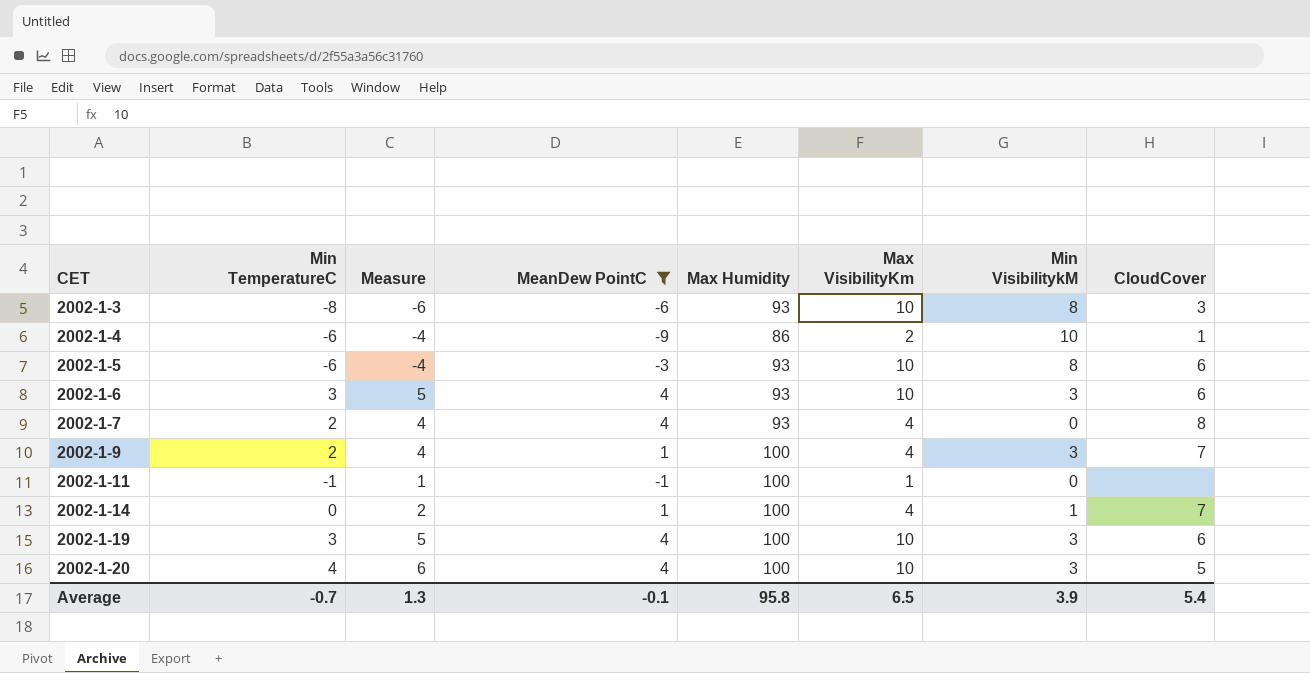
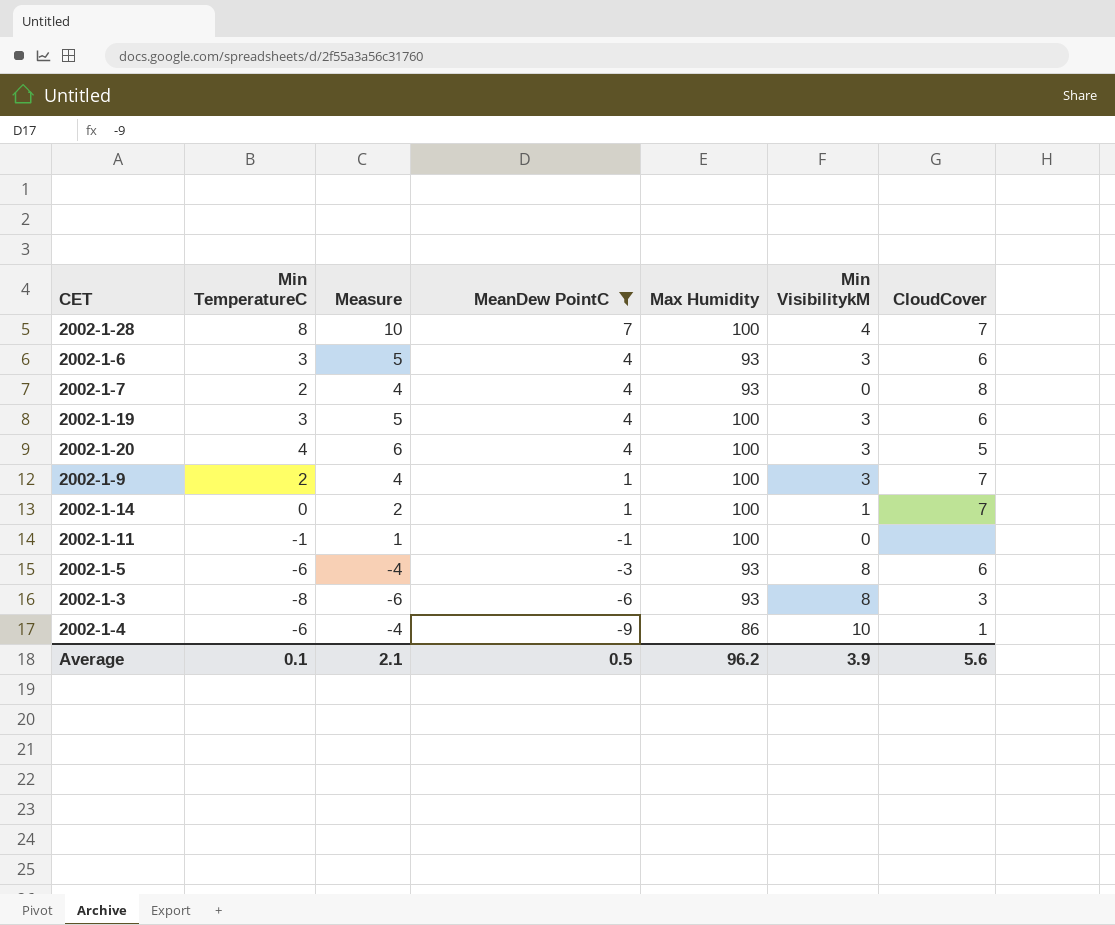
row order: CET ascending -> MeanDew PointC descending
column Max VisibilityKm | position: 6 -> none
row 2002-1-28: none -> 8 | 10 | 7 | 100 | 4 | 7
Average | Min TemperatureC: -0.7 -> 0.1
Average | Measure: 1.3 -> 2.1
Average | MeanDew PointC: -0.1 -> 0.5
Average | Max Humidity: 95.8 -> 96.2
Average | CloudCover: 5.4 -> 5.6

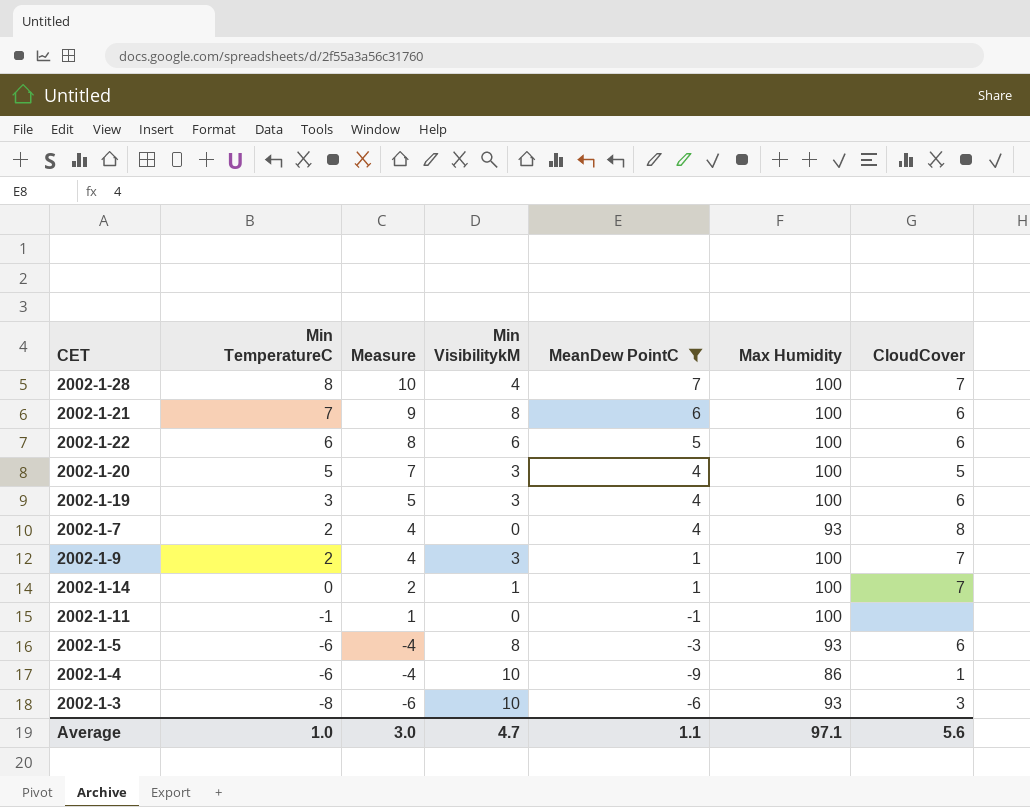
row order: MeanDew PointC descending -> Min TemperatureC descending
column Min VisibilitykM | position: 6 -> 4
row 2002-1-6: 3 | 5 | 4 | 93 | 3 | 6 -> none
row 2002-1-21: none -> 7 | 9 | 8 | 6 | 100 | 6
row 2002-1-22: none -> 6 | 8 | 6 | 5 | 100 | 6
2002-1-20 | Min TemperatureC: 4 -> 5
2002-1-20 | Measure: 6 -> 7
2002-1-3 | Min VisibilitykM: 8 -> 10
Average | Min TemperatureC: 0.1 -> 1.0
Average | Measure: 2.1 -> 3.0
Average | Min VisibilitykM: 3.9 -> 4.7
Average | MeanDew PointC: 0.5 -> 1.1
Average | Max Humidity: 96.2 -> 97.1

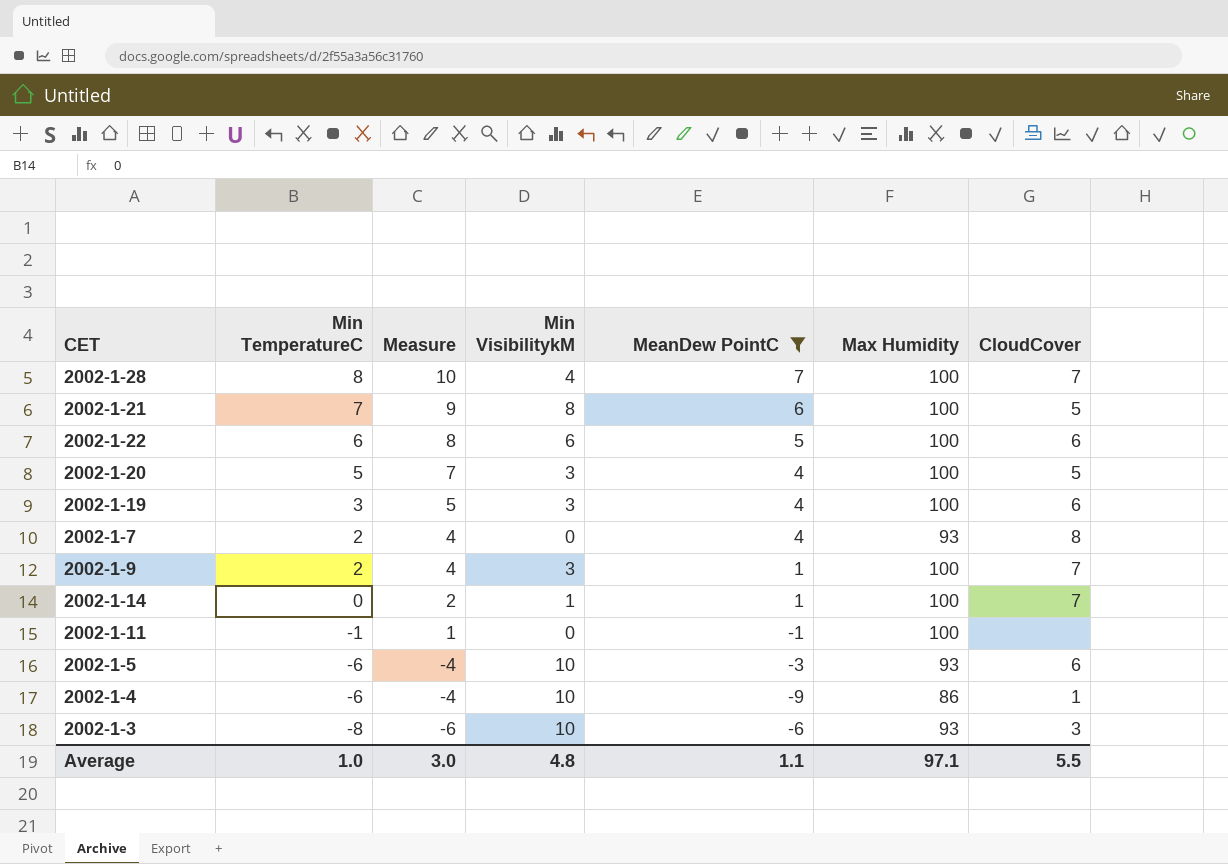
2002-1-21 | CloudCover: 6 -> 5
2002-1-5 | Min VisibilitykM: 8 -> 10
Average | Min VisibilitykM: 4.7 -> 4.8
Average | CloudCover: 5.6 -> 5.5

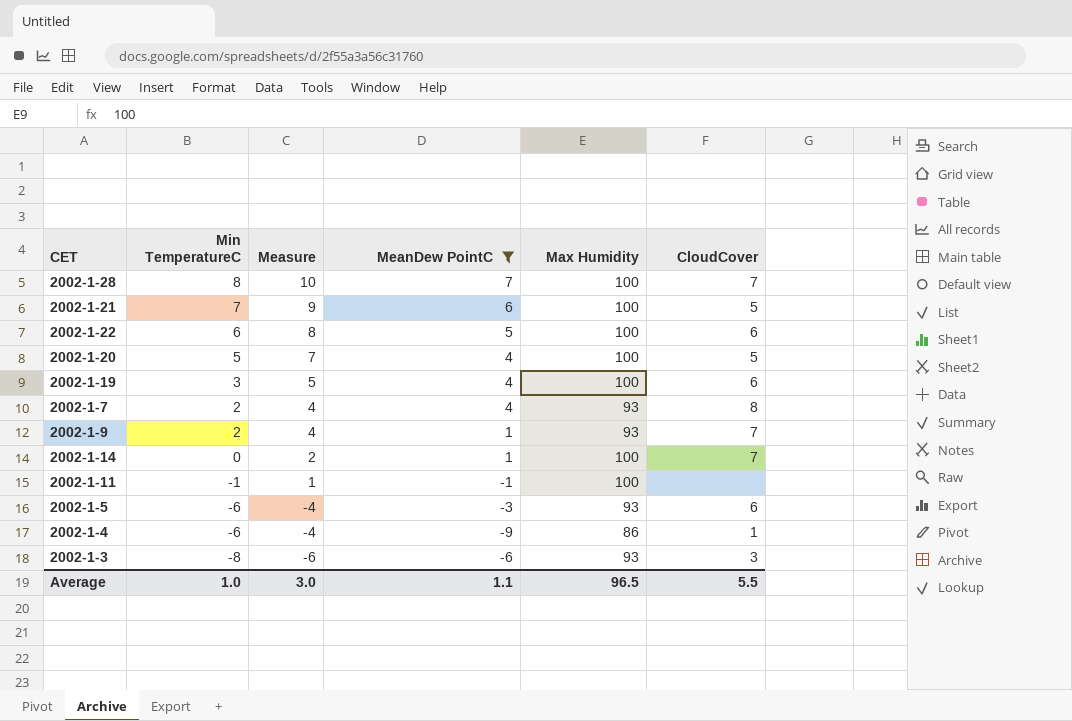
column Min VisibilitykM | position: 4 -> none
2002-1-9 | Max Humidity: 100 -> 93
Average | Max Humidity: 97.1 -> 96.5

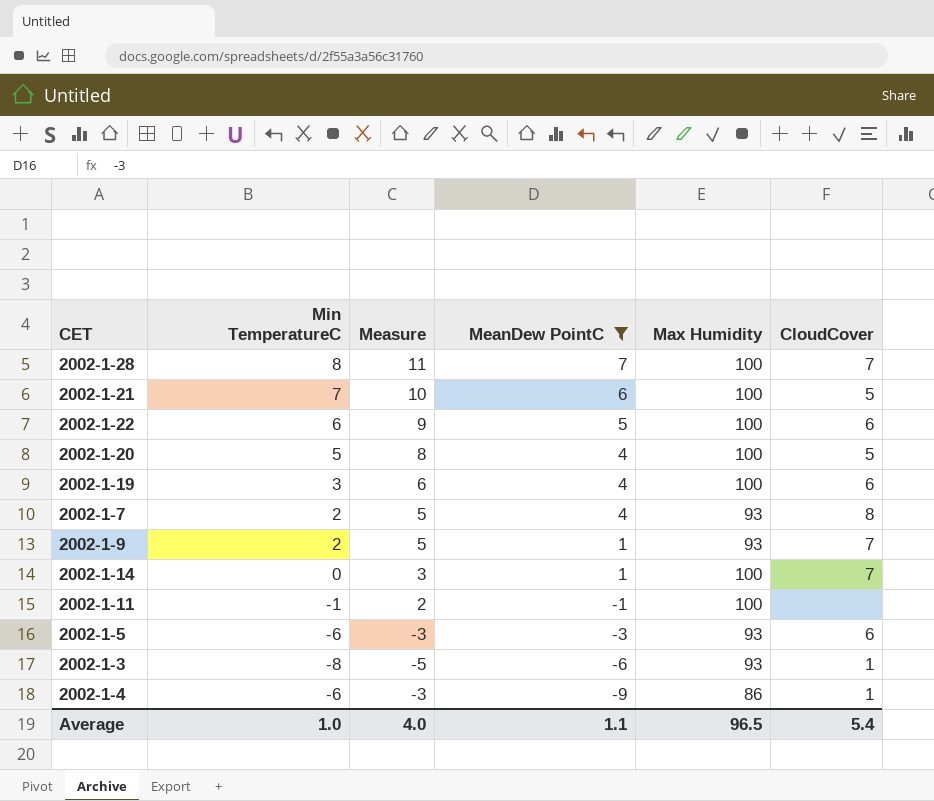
row order: Min TemperatureC descending -> MeanDew PointC descending
column Measure | formula: [Min TemperatureC] + 2 -> [Min TemperatureC] + 3
2002-1-3 | CloudCover: 3 -> 1
Average | Measure: 3.0 -> 4.0
Average | CloudCover: 5.5 -> 5.4

